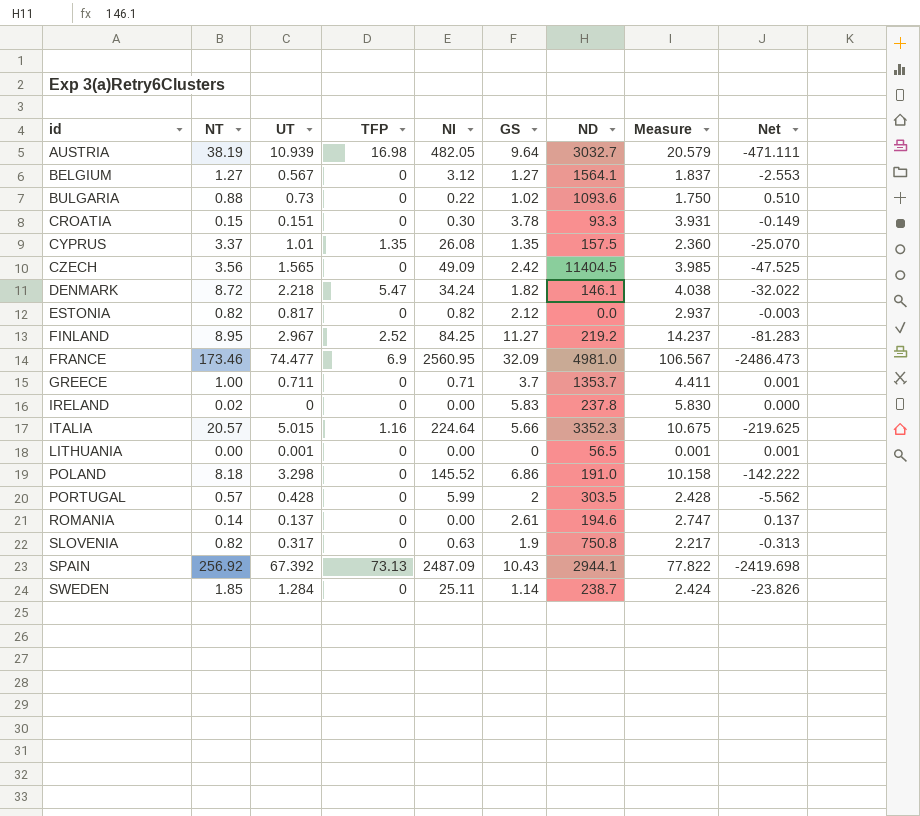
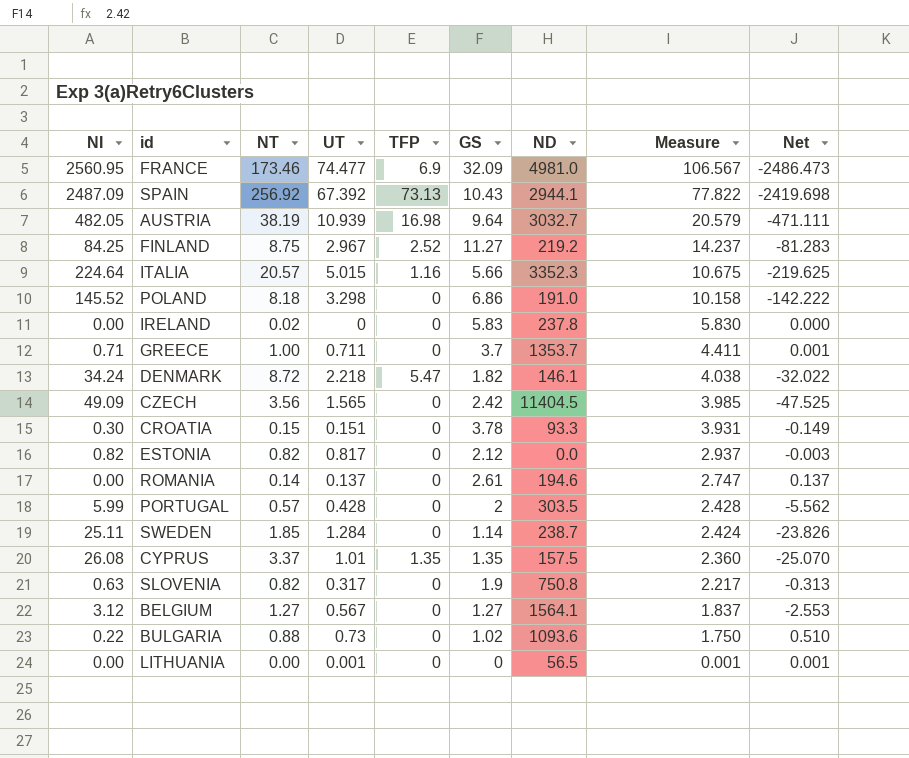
row order: id ascending -> Measure descending
column NI | position: 5 -> 1
FINLAND | NT: 8.95 -> 8.75

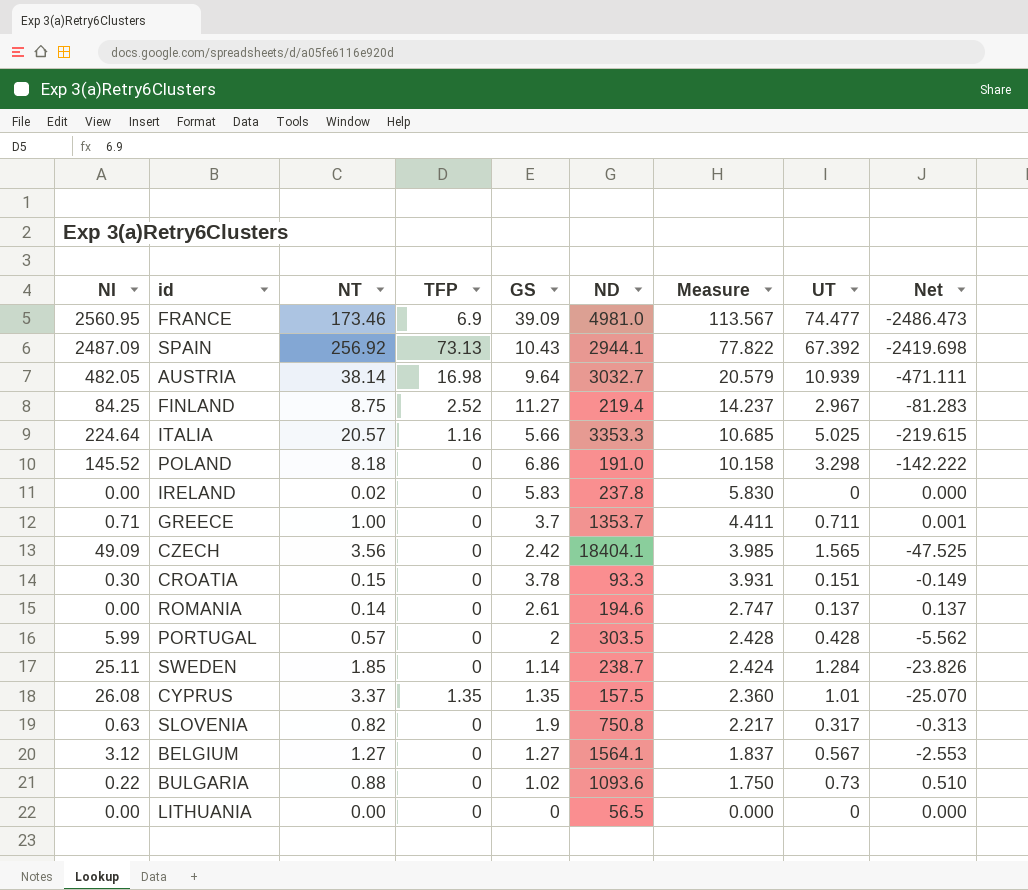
column UT | position: 4 -> 8
row DENMARK: 34.24 | 8.72 | 2.218 | 5.47 | 1.82 | 146.1 | 4.038 | -32.022 -> none
row ESTONIA: 0.82 | 0.82 | 0.817 | 0 | 2.12 | 0.0 | 2.937 | -0.003 -> none
FRANCE | GS: 32.09 -> 39.09
FRANCE | Measure: 106.567 -> 113.567
AUSTRIA | NT: 38.19 -> 38.14
FINLAND | ND: 219.2 -> 219.4
ITALIA | ND: 3352.3 -> 3353.3
ITALIA | Measure: 10.675 -> 10.685
ITALIA | UT: 5.015 -> 5.025
ITALIA | Net: -219.625 -> -219.615
CZECH | ND: 11404.5 -> 18404.1
LITHUANIA | Measure: 0.001 -> 0.000
LITHUANIA | UT: 0.001 -> 0
LITHUANIA | Net: 0.001 -> 0.000

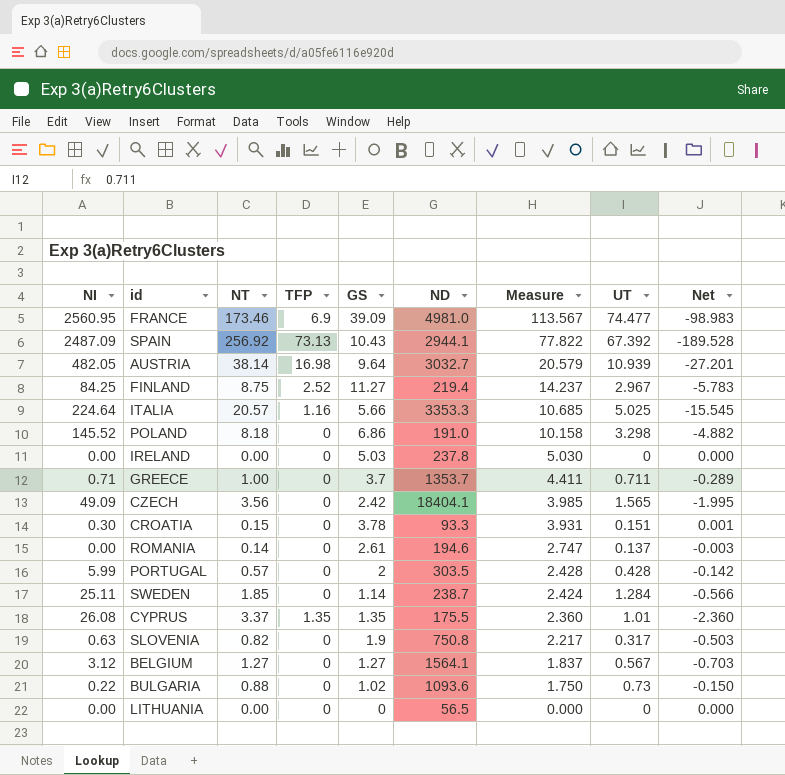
column Net | formula: [UT] - [NI] -> [UT] - [NT]
IRELAND | NT: 0.02 -> 0.00
IRELAND | GS: 5.83 -> 5.03
IRELAND | Measure: 5.830 -> 5.030
CYPRUS | ND: 157.5 -> 175.5

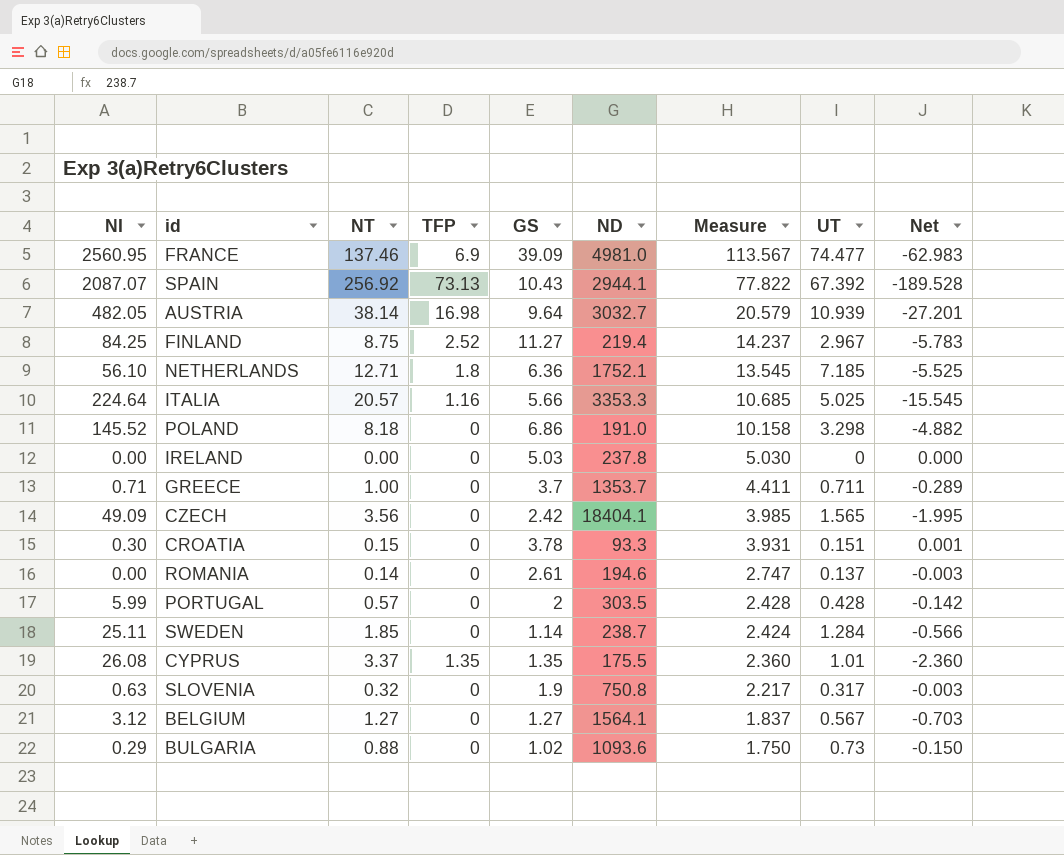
row LITHUANIA: 0.00 | 0.00 | 0 | 0 | 56.5 | 0.000 | 0 | 0.000 -> none
FRANCE | NT: 173.46 -> 137.46
FRANCE | Net: -98.983 -> -62.983
SPAIN | NI: 2487.09 -> 2087.07
row NETHERLANDS: none -> 56.10 | 12.71 | 1.8 | 6.36 | 1752.1 | 13.545 | 7.185 | -5.525
SLOVENIA | NT: 0.82 -> 0.32
SLOVENIA | Net: -0.503 -> -0.003
BULGARIA | NI: 0.22 -> 0.29

